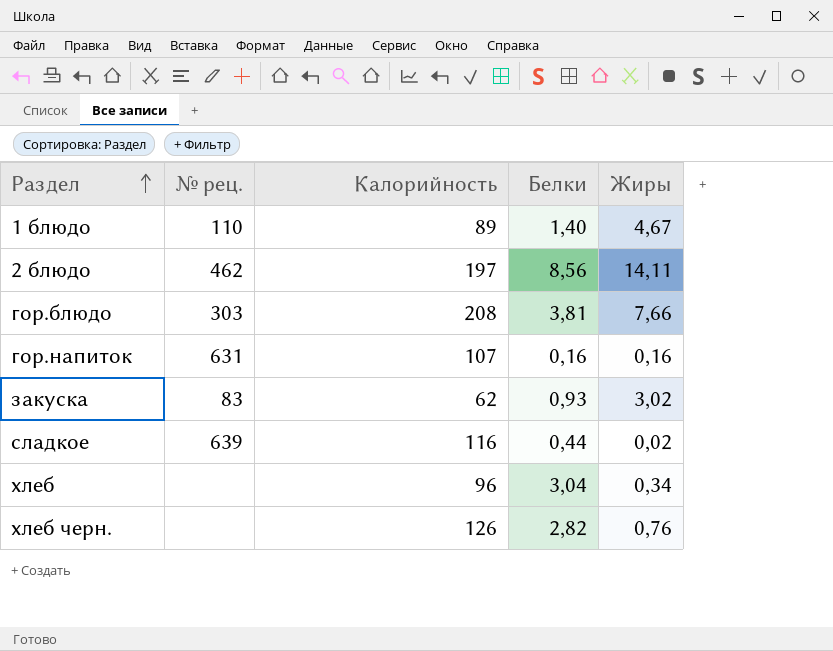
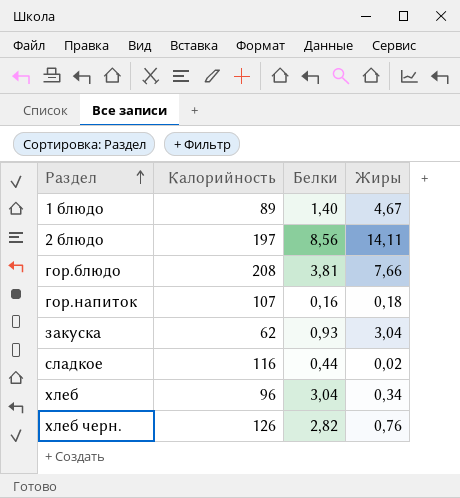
column № рец. | position: 2 -> none
гор.напиток | Жиры: 0,16 -> 0,18
закуска | Жиры: 3,02 -> 3,04

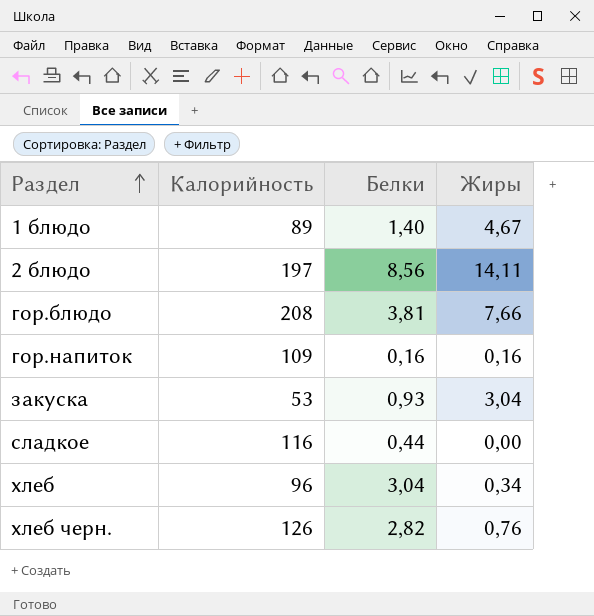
гор.напиток | Калорийность: 107 -> 109
гор.напиток | Жиры: 0,18 -> 0,16
закуска | Калорийность: 62 -> 53
сладкое | Жиры: 0,02 -> 0,00

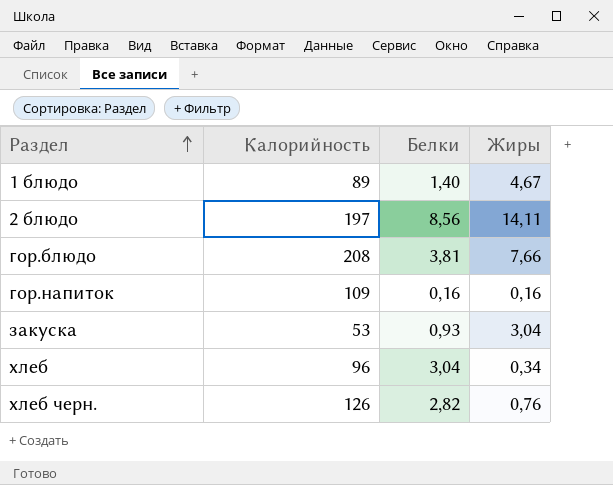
row сладкое: 116 | 0,44 | 0,00 -> none

